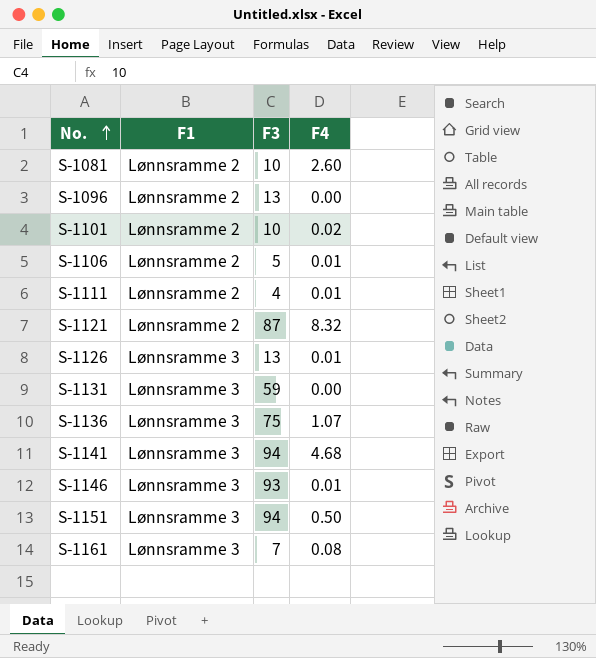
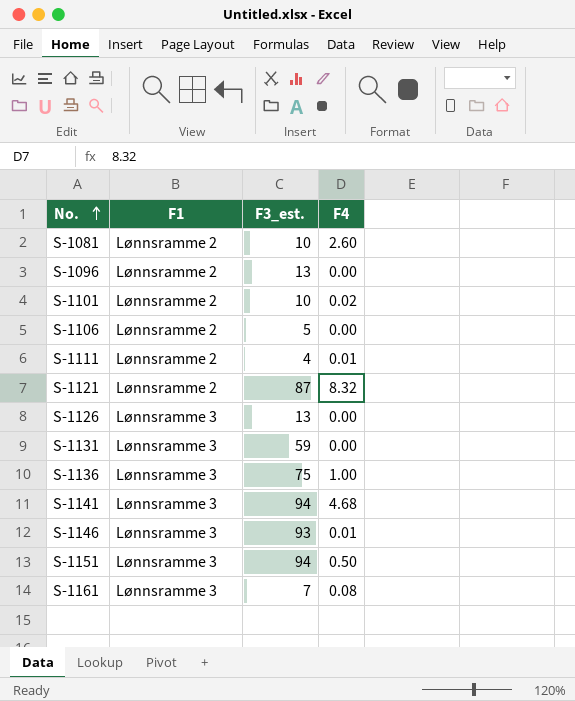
column name: F3 -> F3_est.
S-1106 | F4: 0.01 -> 0.00
S-1126 | F4: 0.01 -> 0.00
S-1136 | F4: 1.07 -> 1.00

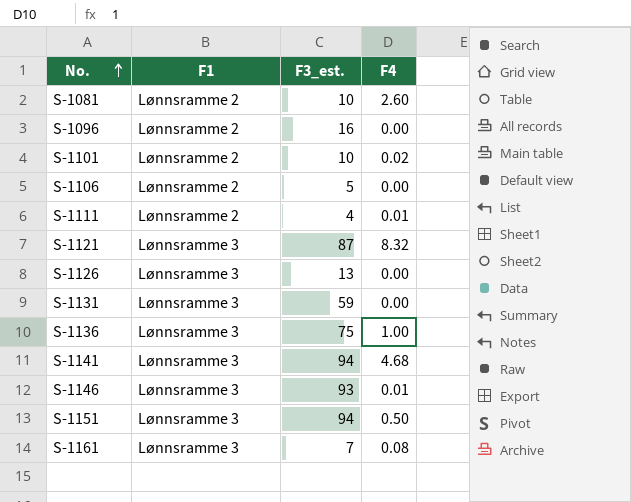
S-1096 | F3_est.: 13 -> 16
S-1121 | F1: Lønnsramme 2 -> Lønnsramme 3

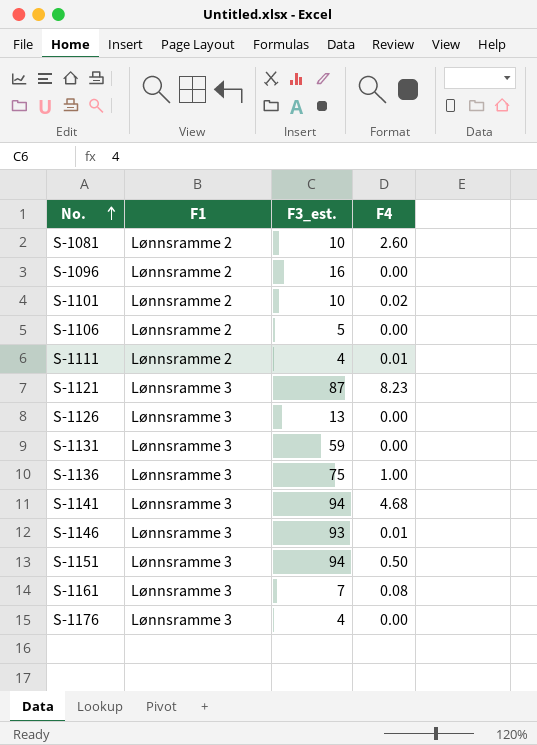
S-1121 | F4: 8.32 -> 8.23
row S-1176: none -> Lønnsramme 3 | 4 | 0.00

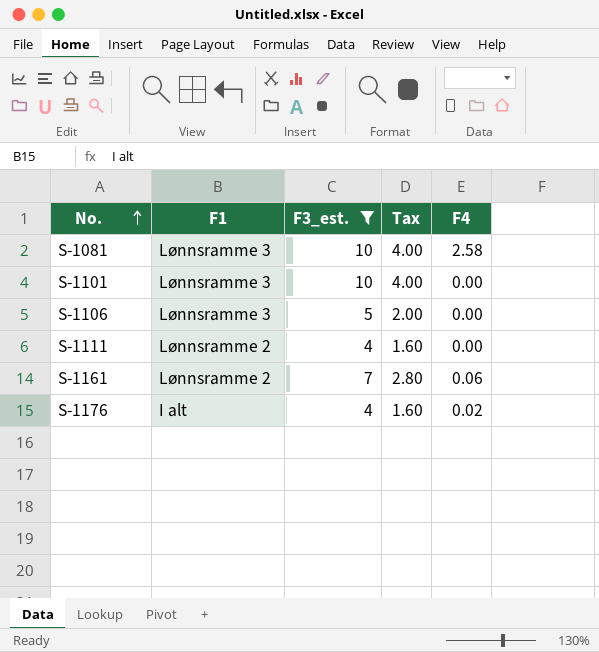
filter: none -> F3_est. <= 10
column Tax | formula: none -> [F3_est.] * 0.4
S-1081 | F1: Lønnsramme 2 -> Lønnsramme 3
S-1081 | F4: 2.60 -> 2.58
S-1101 | F1: Lønnsramme 2 -> Lønnsramme 3
S-1101 | F4: 0.02 -> 0.00
S-1106 | F1: Lønnsramme 2 -> Lønnsramme 3
S-1111 | F4: 0.01 -> 0.00
S-1161 | F1: Lønnsramme 3 -> Lønnsramme 2
S-1161 | F4: 0.08 -> 0.06
S-1176 | F1: Lønnsramme 3 -> I alt
S-1176 | F4: 0.00 -> 0.02

